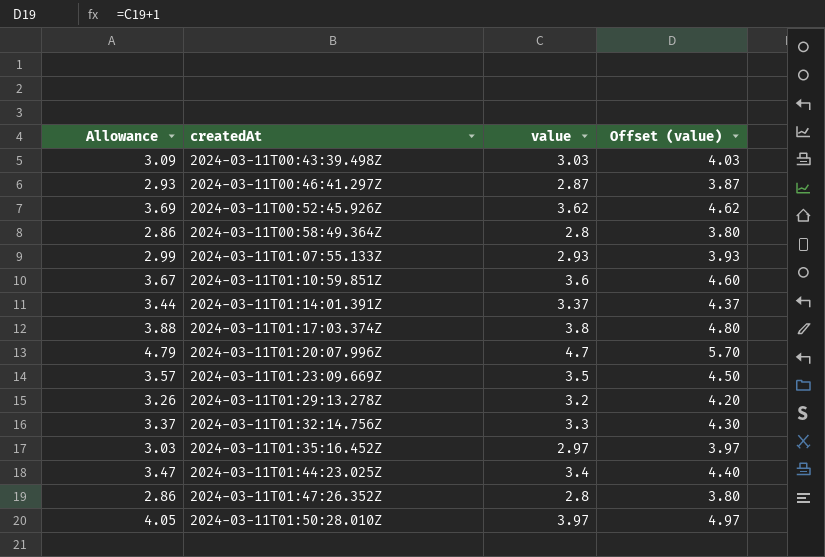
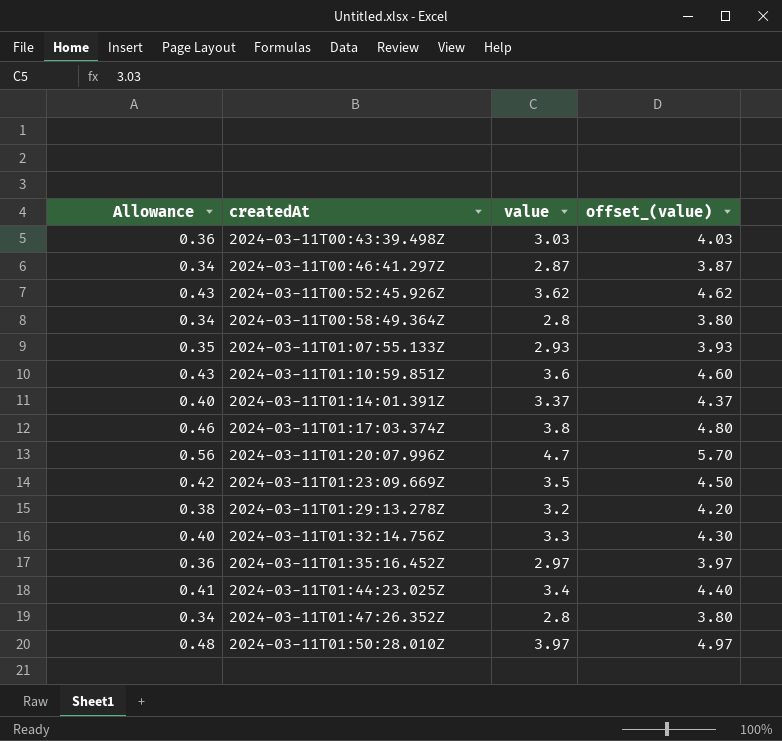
column Allowance | formula: [value] * 1.02 -> [value] * 0.12
column name: Offset (value) -> offset_(value)

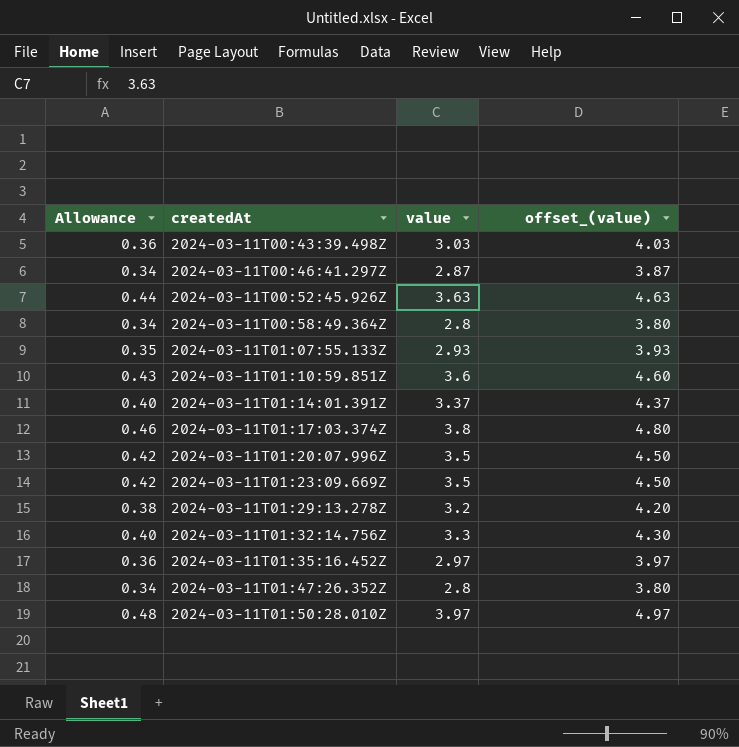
row 2024-03-11T01:44:23.025Z: 0.41 | 3.4 | 4.40 -> none
2024-03-11T00:52:45.926Z | Allowance: 0.43 -> 0.44
2024-03-11T00:52:45.926Z | value: 3.62 -> 3.63
2024-03-11T00:52:45.926Z | offset_(value): 4.62 -> 4.63
2024-03-11T01:20:07.996Z | Allowance: 0.56 -> 0.42
2024-03-11T01:20:07.996Z | value: 4.7 -> 3.5
2024-03-11T01:20:07.996Z | offset_(value): 5.70 -> 4.50

